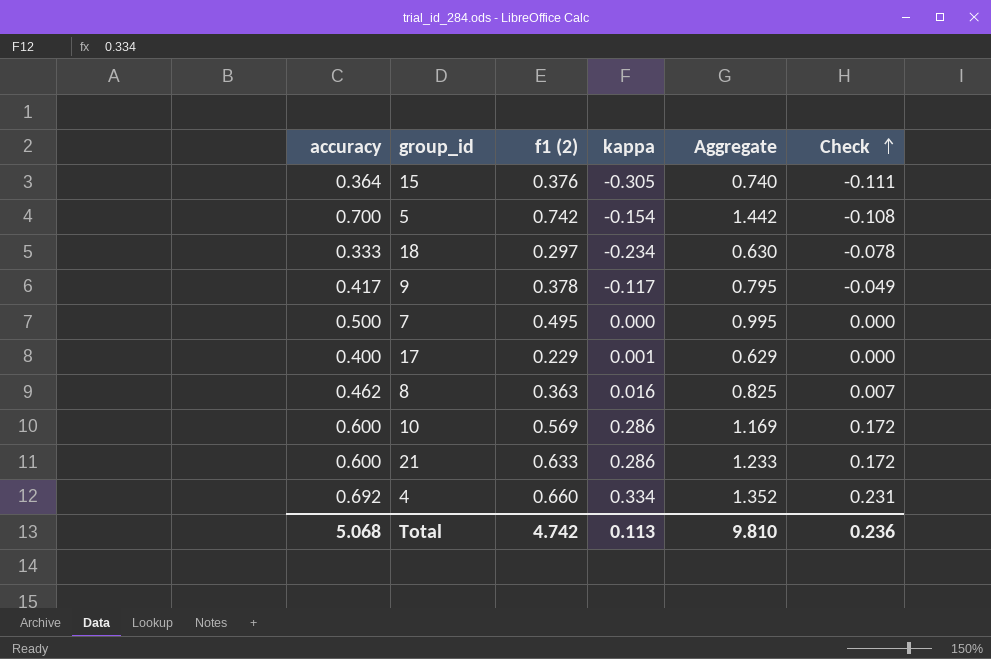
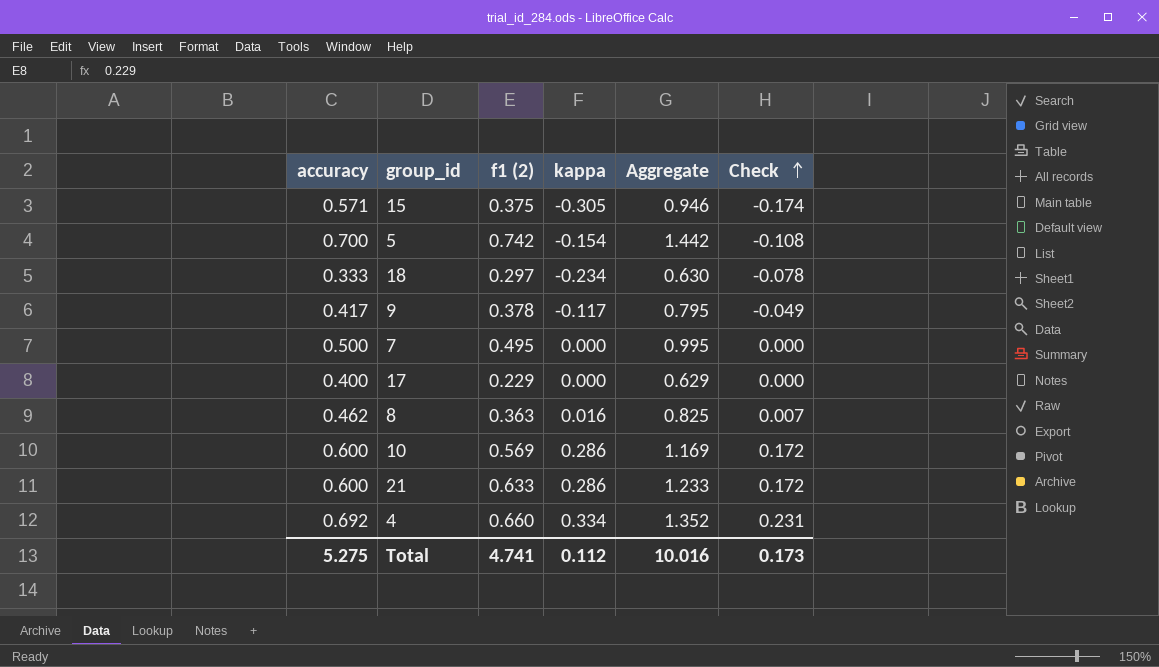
15 | accuracy: 0.364 -> 0.571
15 | f1 (2): 0.376 -> 0.375
15 | Aggregate: 0.740 -> 0.946
15 | Check: -0.111 -> -0.174
17 | kappa: 0.001 -> 0.000
Total | accuracy: 5.068 -> 5.275
Total | f1 (2): 4.742 -> 4.741
Total | kappa: 0.113 -> 0.112
Total | Aggregate: 9.810 -> 10.016
Total | Check: 0.236 -> 0.173

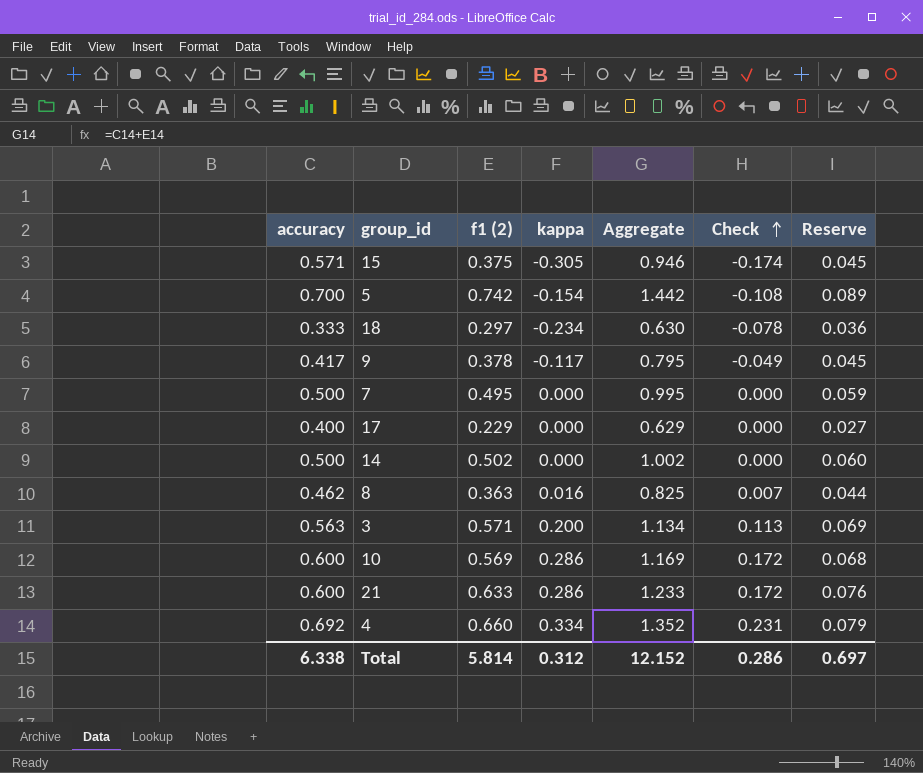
column Reserve | formula: none -> [f1 (2)] * 0.12
row 14: none -> 0.500 | 0.502 | 0.000 | 1.002 | 0.000 | 0.060
row 3: none -> 0.563 | 0.571 | 0.200 | 1.134 | 0.113 | 0.069
Total | accuracy: 5.275 -> 6.338
Total | f1 (2): 4.741 -> 5.814
Total | kappa: 0.112 -> 0.312
Total | Aggregate: 10.016 -> 12.152
Total | Check: 0.173 -> 0.286

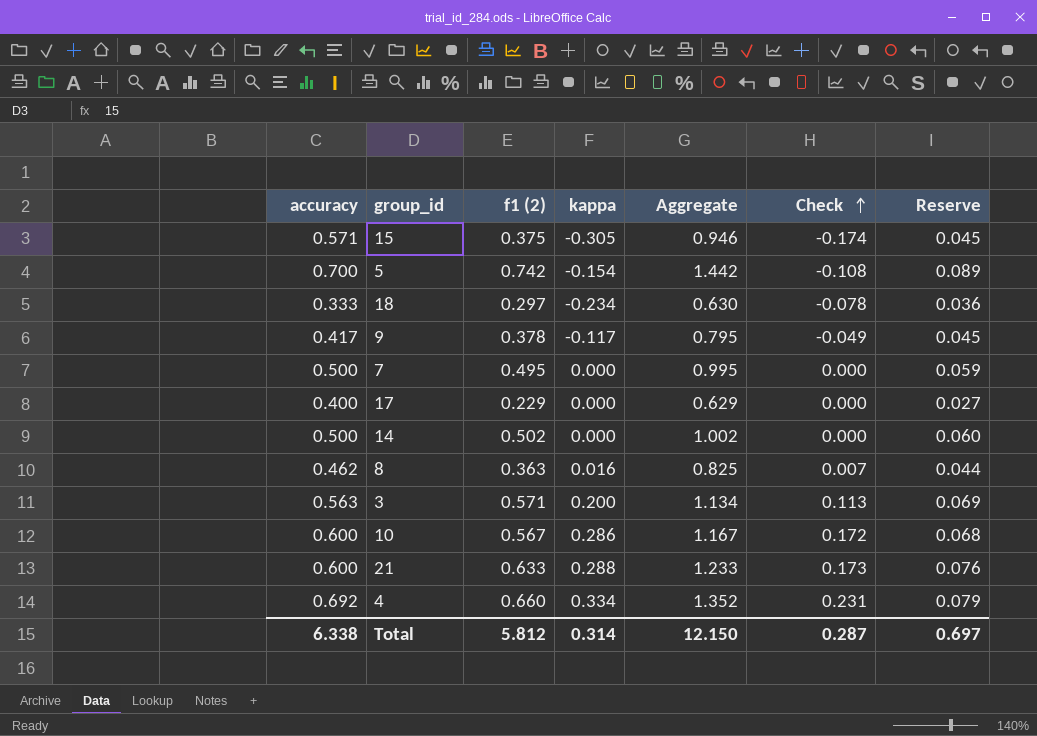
10 | f1 (2): 0.569 -> 0.567
10 | Aggregate: 1.169 -> 1.167
21 | kappa: 0.286 -> 0.288
21 | Check: 0.172 -> 0.173
Total | f1 (2): 5.814 -> 5.812
Total | kappa: 0.312 -> 0.314
Total | Aggregate: 12.152 -> 12.150
Total | Check: 0.286 -> 0.287

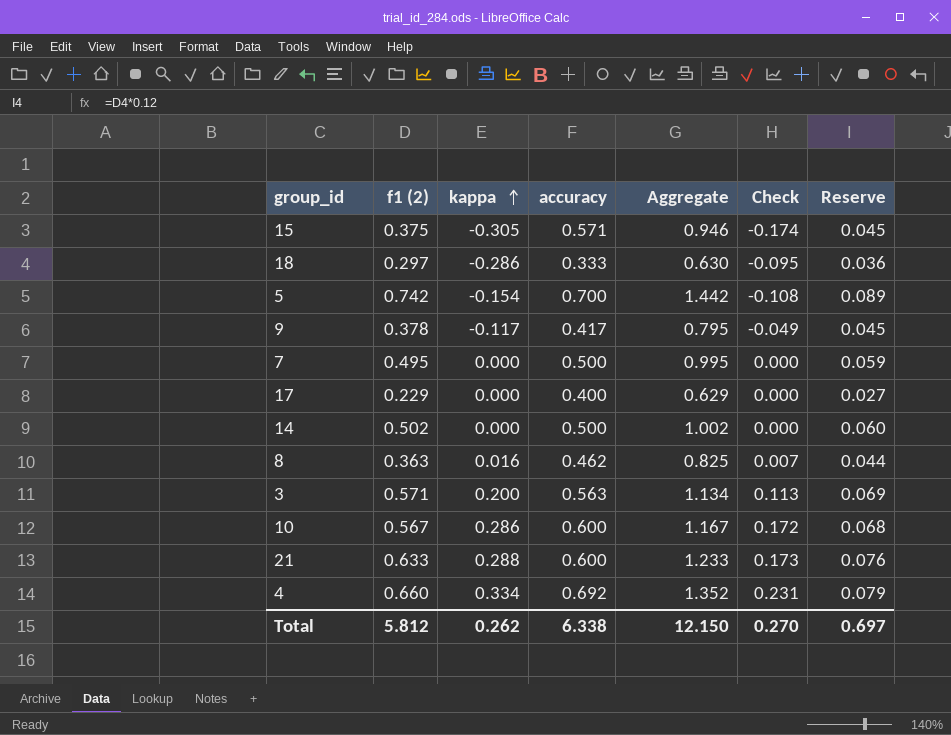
row order: Check ascending -> kappa ascending
column accuracy | position: 1 -> 4
18 | kappa: -0.234 -> -0.286
18 | Check: -0.078 -> -0.095
Total | kappa: 0.314 -> 0.262
Total | Check: 0.287 -> 0.270

